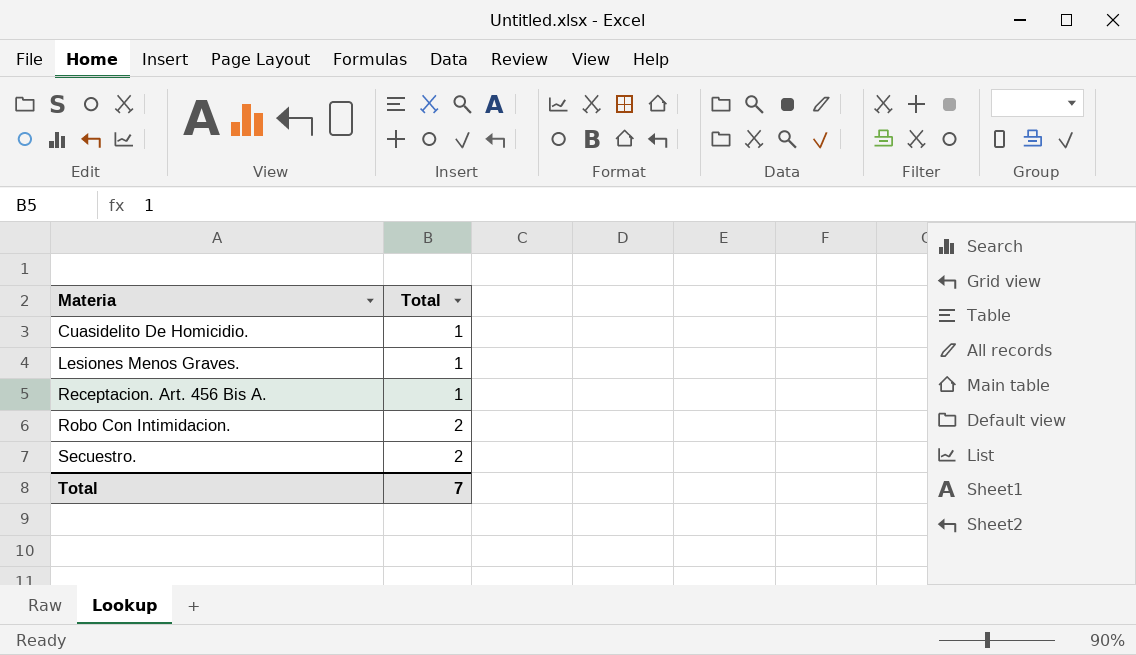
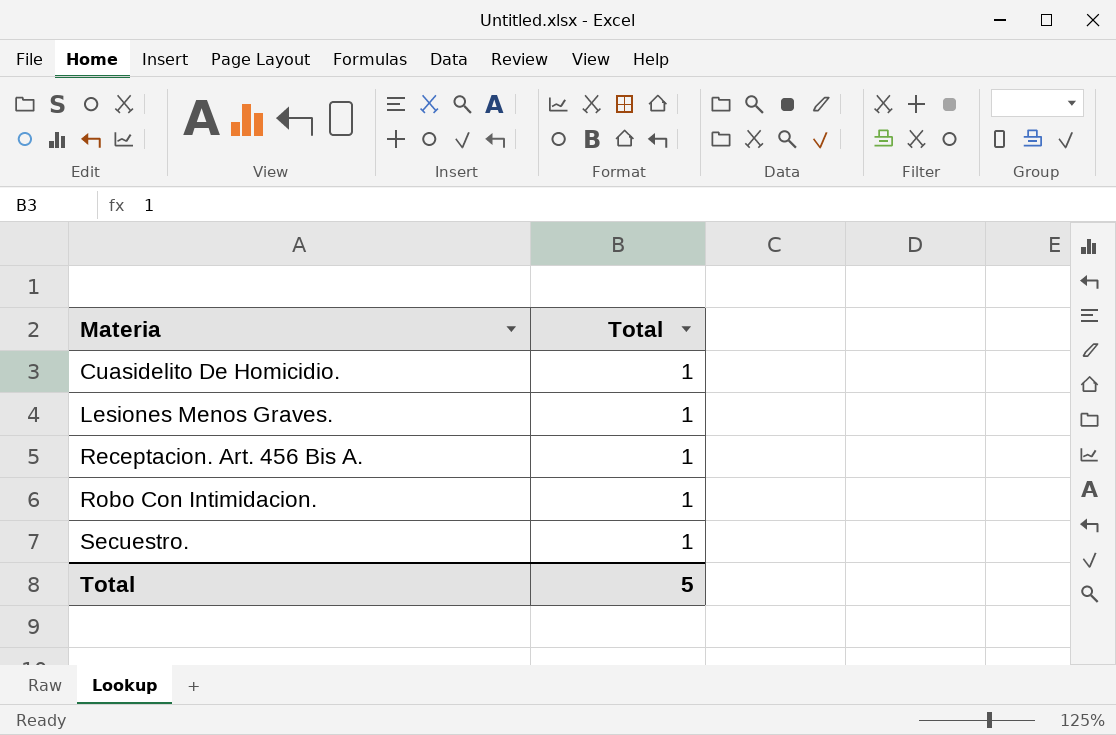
Robo Con Intimidacion. | Total: 2 -> 1
Secuestro. | Total: 2 -> 1
Total | Total: 7 -> 5

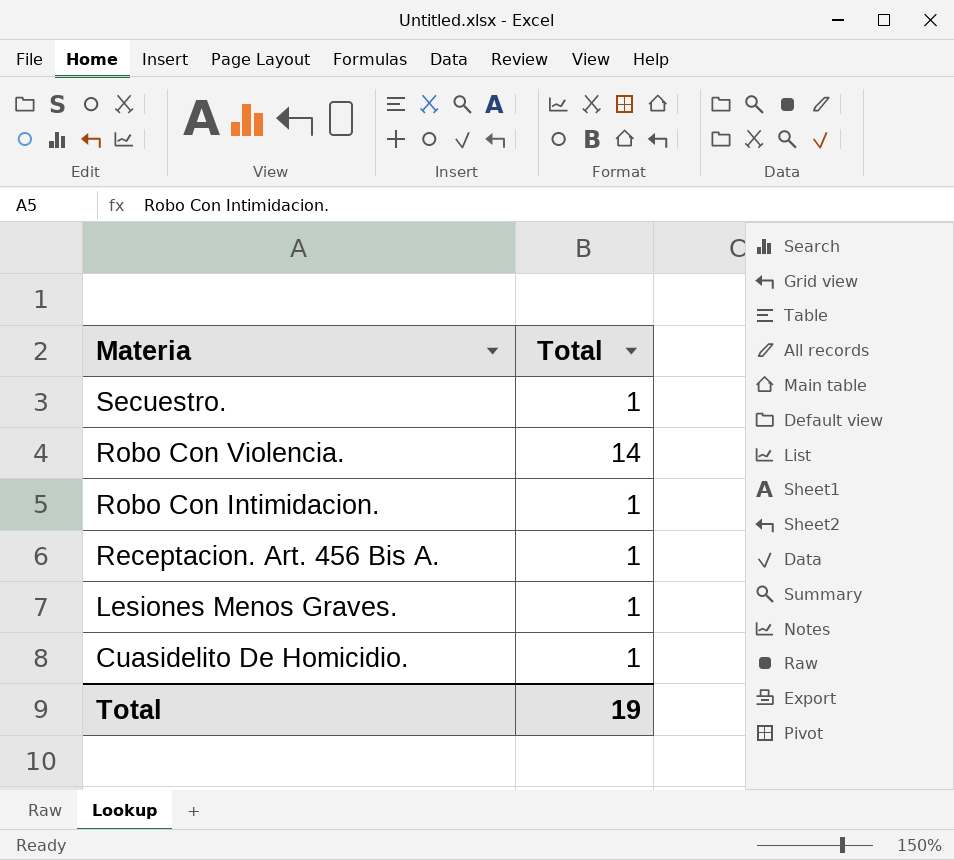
row order: Materia ascending -> Materia descending
row Robo Con Violencia.: none -> 14
Total | Total: 5 -> 19

